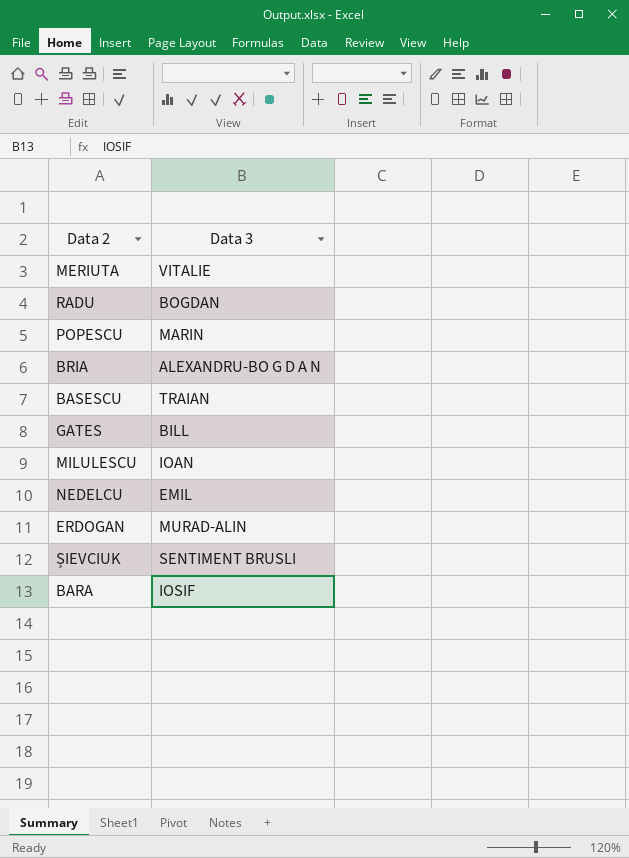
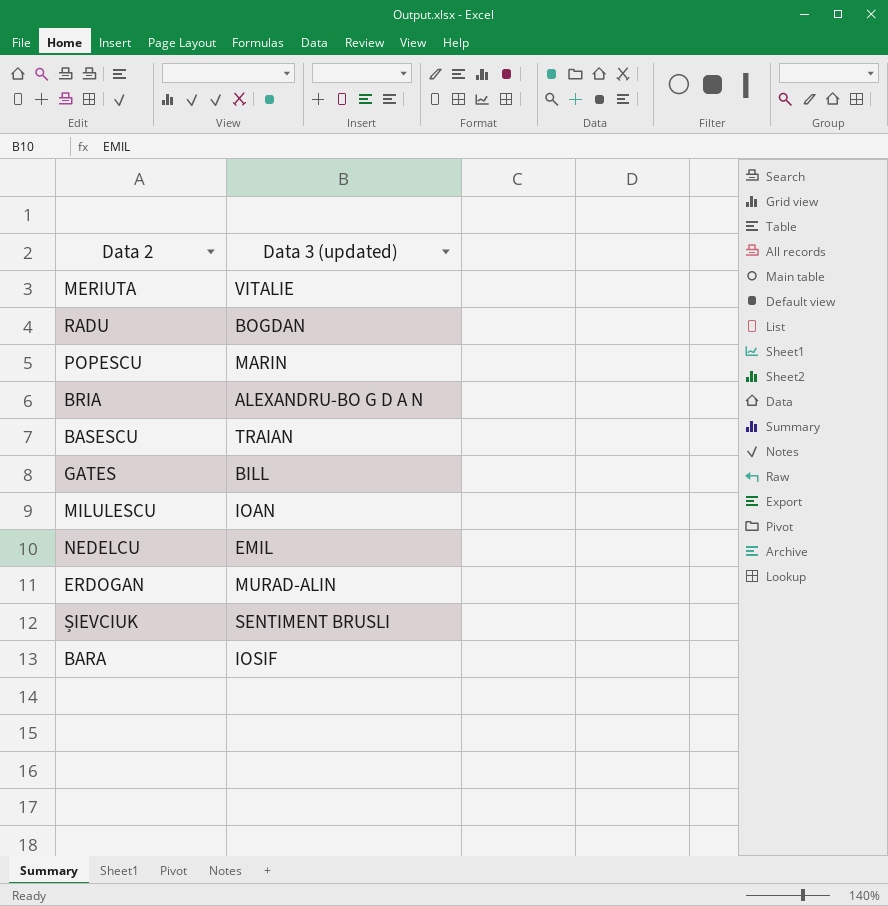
column name: Data 3 -> Data 3 (updated)

